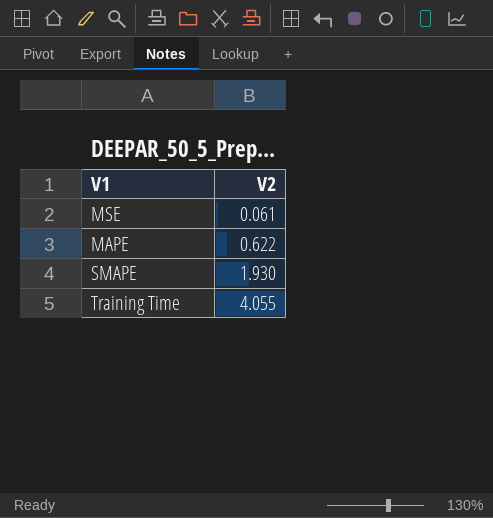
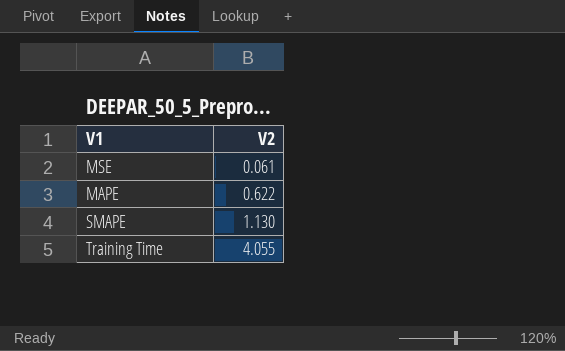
SMAPE | V2: 1.930 -> 1.130

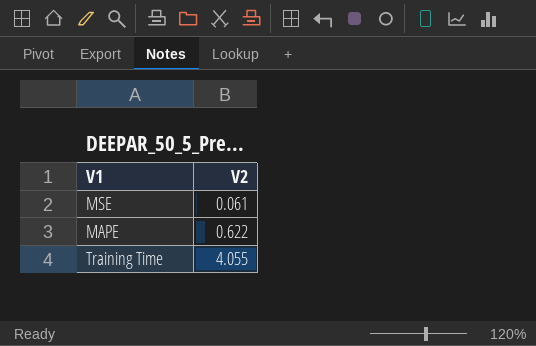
row SMAPE: 1.130 -> none

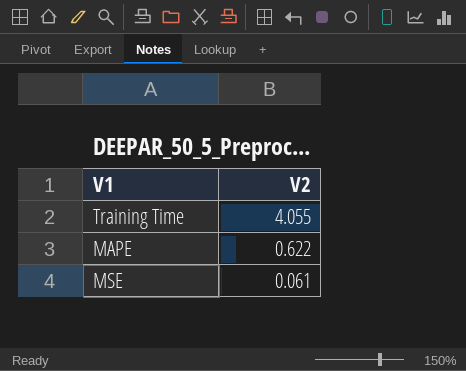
row order: V2 ascending -> V2 descending

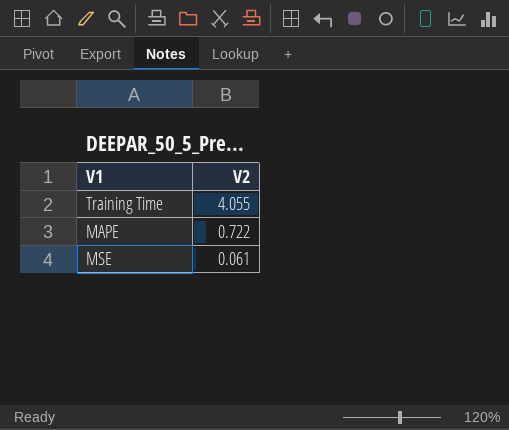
MAPE | V2: 0.622 -> 0.722

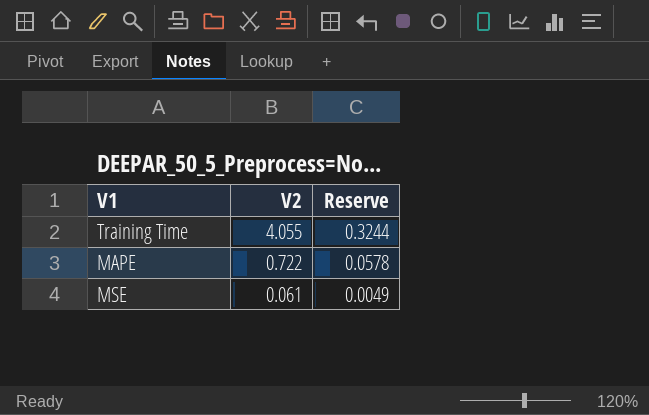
column Reserve | formula: none -> [V2] * 0.08

